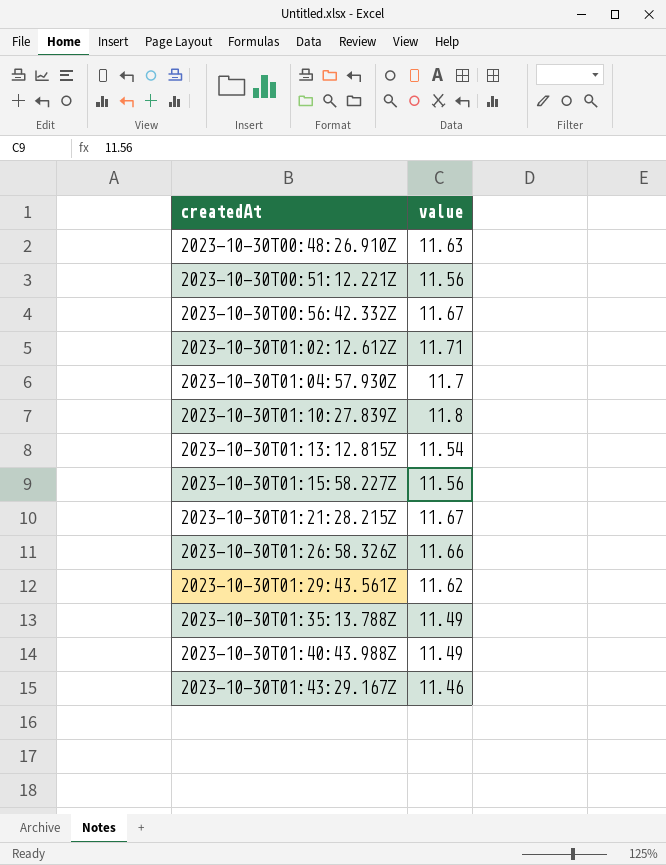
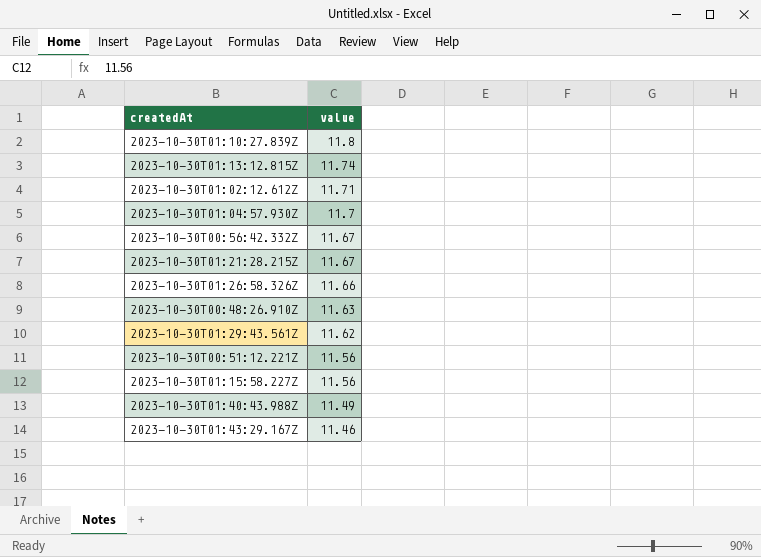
row order: createdAt ascending -> value descending
row 2023-10-30T01:35:13.788Z: 11.49 -> none
2023-10-30T01:13:12.815Z | value: 11.54 -> 11.74

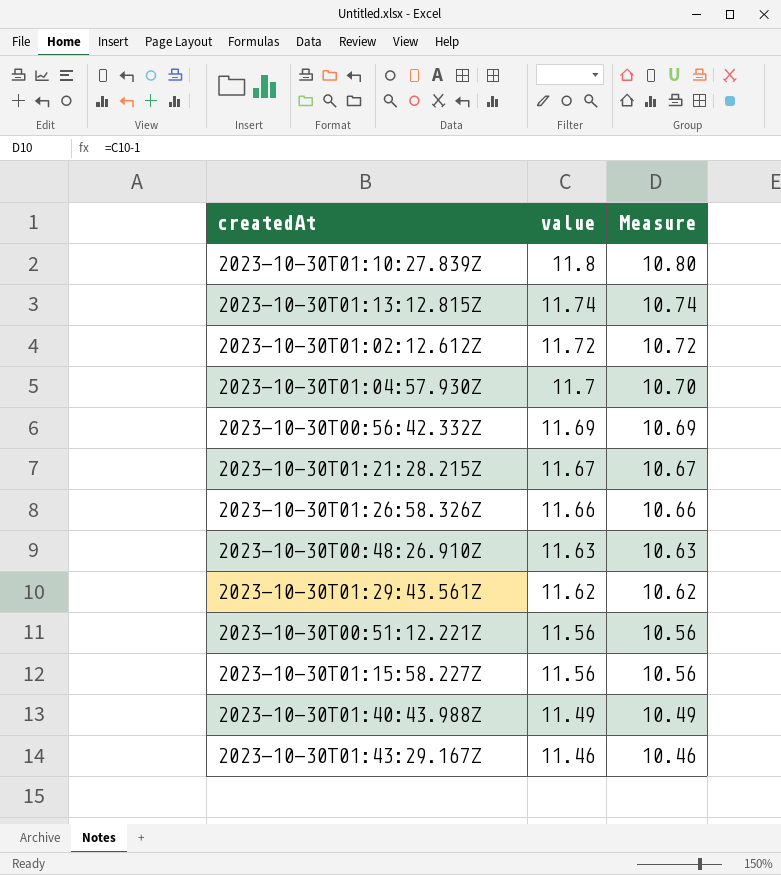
column Measure | formula: none -> [value] - 1
2023-10-30T01:02:12.612Z | value: 11.71 -> 11.72
2023-10-30T00:56:42.332Z | value: 11.67 -> 11.69

